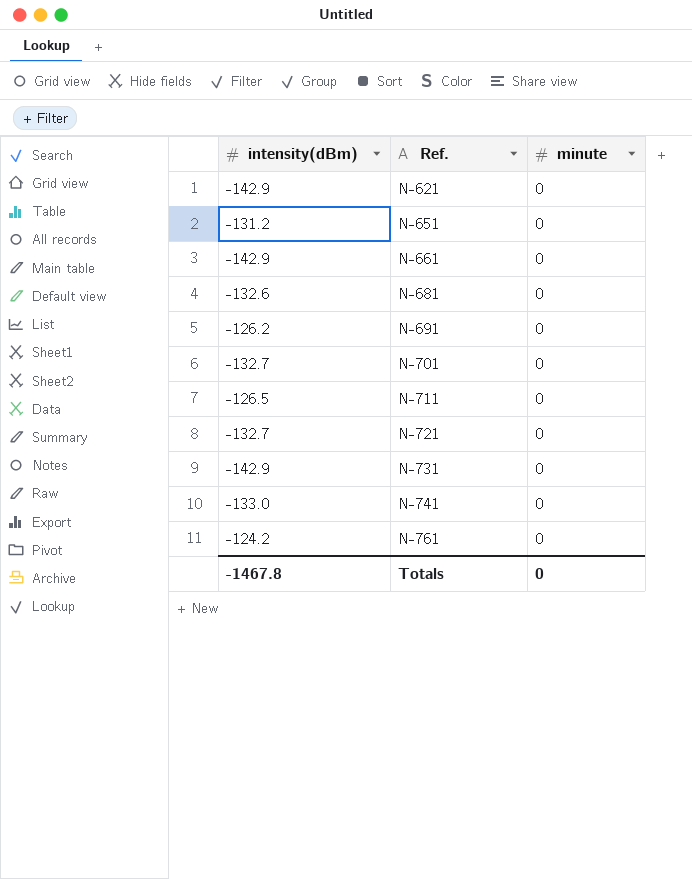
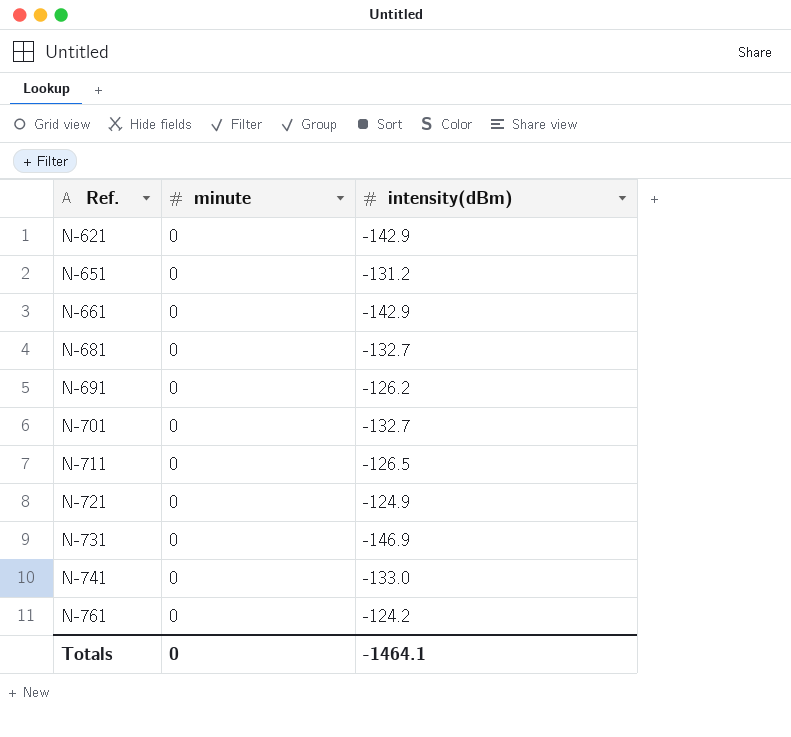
column intensity(dBm) | position: 1 -> 3
N-681 | intensity(dBm): -132.6 -> -132.7
N-721 | intensity(dBm): -132.7 -> -124.9
N-731 | intensity(dBm): -142.9 -> -146.9
Totals | intensity(dBm): -1467.8 -> -1464.1

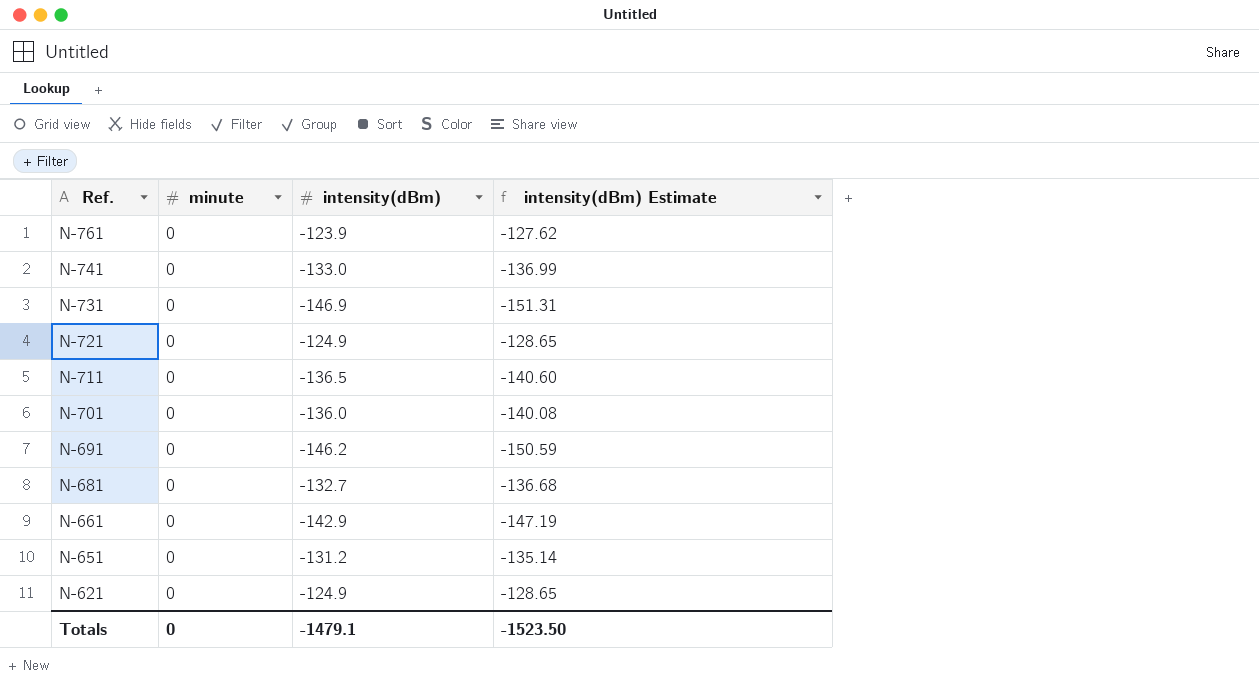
row order: Ref. ascending -> Ref. descending
column intensity(dBm) Estimate | formula: none -> [intensity(dBm)] * 1.03
N-761 | intensity(dBm): -124.2 -> -123.9
N-711 | intensity(dBm): -126.5 -> -136.5
N-701 | intensity(dBm): -132.7 -> -136.0
N-691 | intensity(dBm): -126.2 -> -146.2
N-621 | intensity(dBm): -142.9 -> -124.9
Totals | intensity(dBm): -1464.1 -> -1479.1

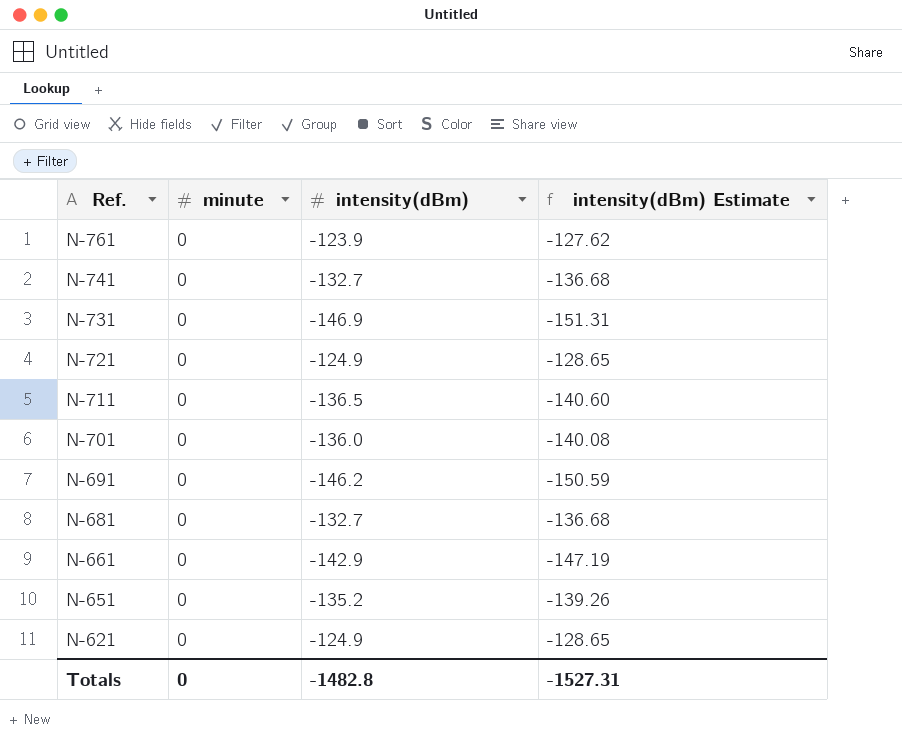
N-741 | intensity(dBm): -133.0 -> -132.7
N-741 | intensity(dBm) Estimate: -136.99 -> -136.68
N-651 | intensity(dBm): -131.2 -> -135.2
N-651 | intensity(dBm) Estimate: -135.14 -> -139.26
Totals | intensity(dBm): -1479.1 -> -1482.8
Totals | intensity(dBm) Estimate: -1523.50 -> -1527.31

